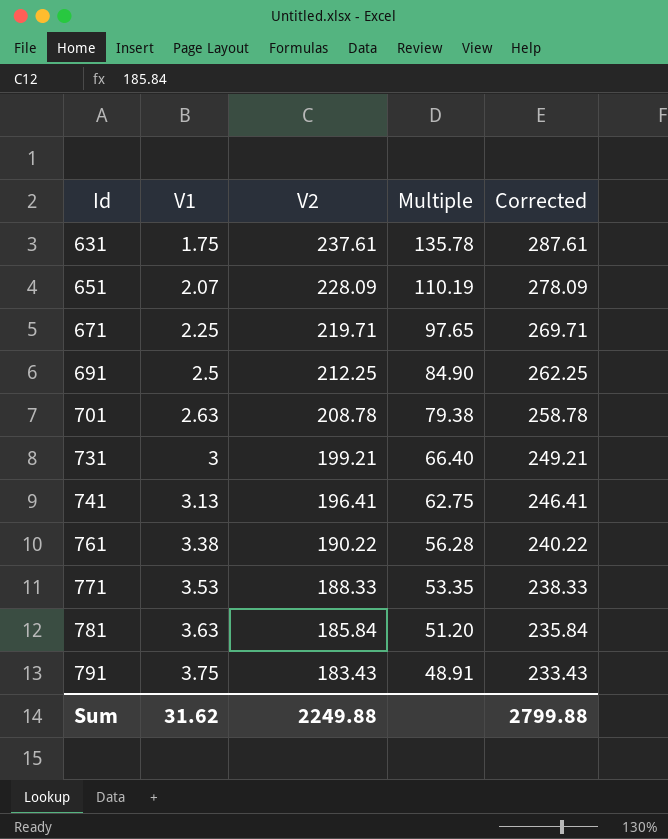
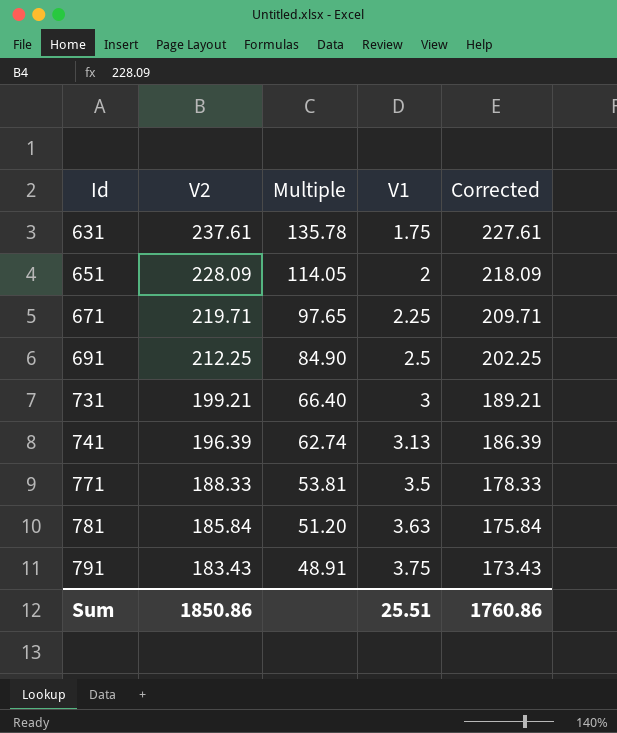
column V1 | position: 2 -> 4
column Corrected | formula: [V2] + 50 -> [V2] - 10
row 701: 2.63 | 208.78 | 79.38 | 258.78 -> none
row 761: 3.38 | 190.22 | 56.28 | 240.22 -> none
651 | Multiple: 110.19 -> 114.05
651 | V1: 2.07 -> 2
741 | V2: 196.41 -> 196.39
741 | Multiple: 62.75 -> 62.74
771 | Multiple: 53.35 -> 53.81
771 | V1: 3.53 -> 3.5
Sum | V2: 2249.88 -> 1850.86
Sum | V1: 31.62 -> 25.51
Sum | Corrected: 2799.88 -> 1760.86

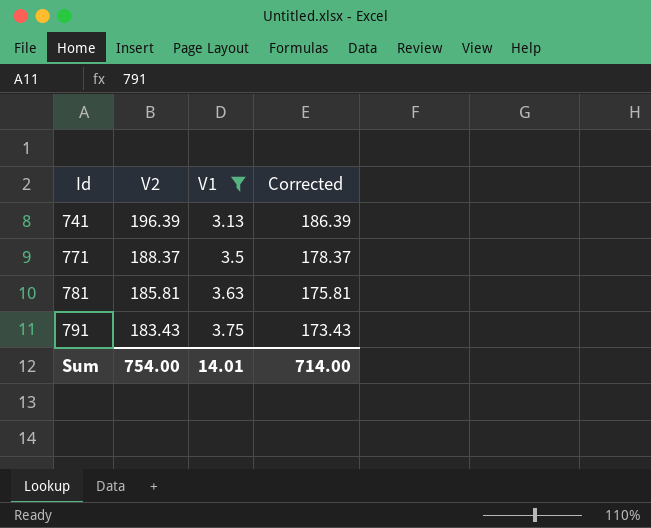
filter: none -> V1 >= 3.13
column Multiple | formula: [V2] / [V1] -> none
771 | V2: 188.33 -> 188.37
771 | Corrected: 178.33 -> 178.37
781 | V2: 185.84 -> 185.81
781 | Corrected: 175.84 -> 175.81
Sum | V2: 1850.86 -> 754.00
Sum | V1: 25.51 -> 14.01
Sum | Corrected: 1760.86 -> 714.00

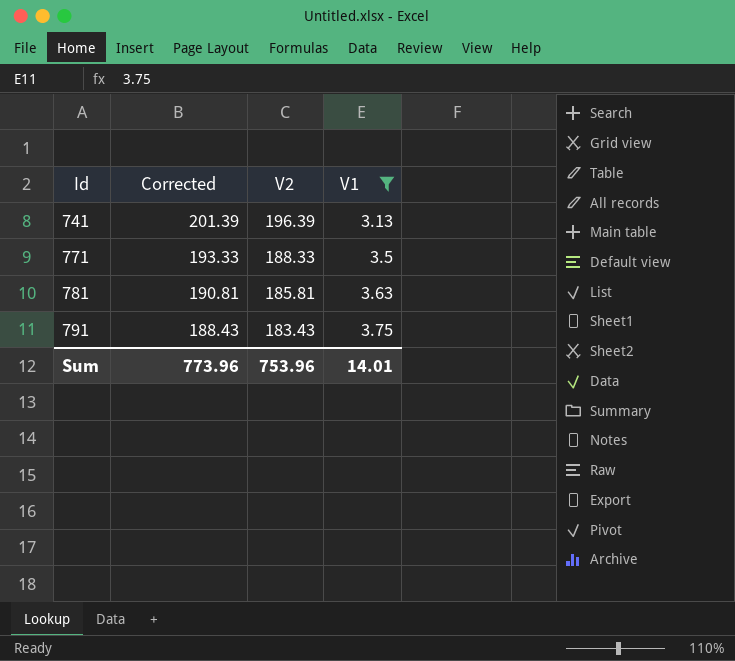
column Corrected | formula: [V2] - 10 -> [V2] + 5
column Corrected | position: 4 -> 2
771 | V2: 188.37 -> 188.33
Sum | Corrected: 714.00 -> 773.96
Sum | V2: 754.00 -> 753.96

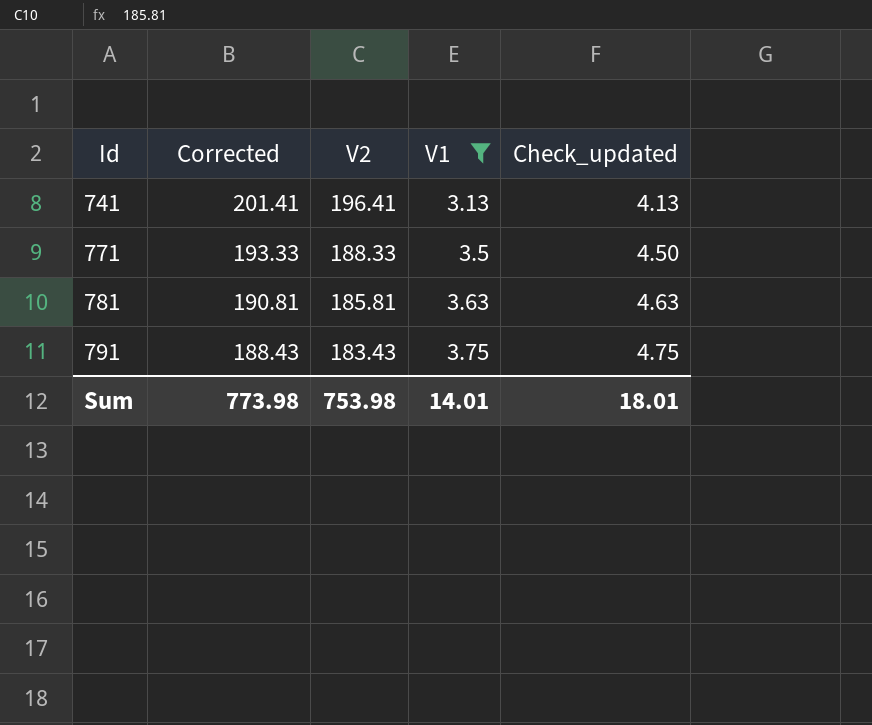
column Check_updated | formula: none -> [V1] + 1
741 | Corrected: 201.39 -> 201.41
741 | V2: 196.39 -> 196.41
Sum | Corrected: 773.96 -> 773.98
Sum | V2: 753.96 -> 753.98

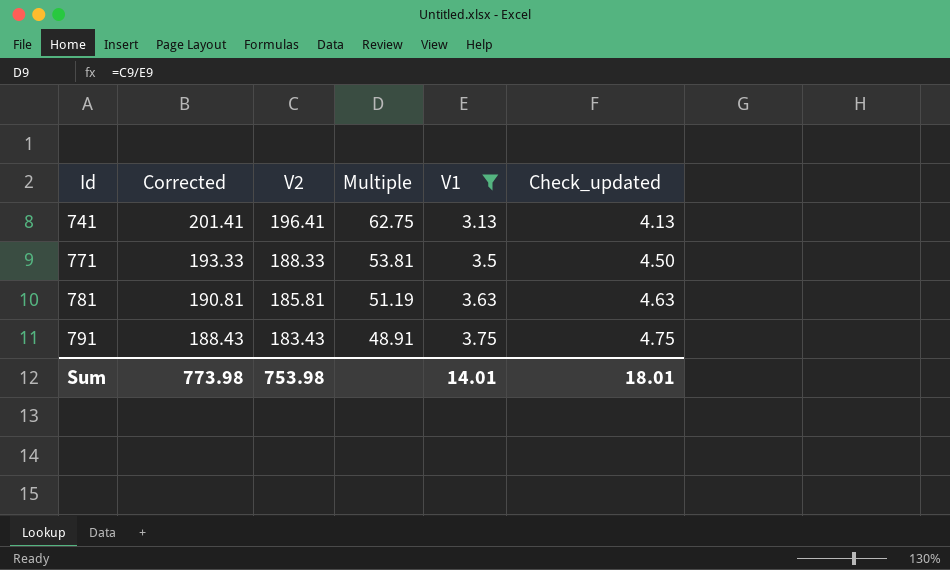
column Multiple | formula: none -> [V2] / [V1]

